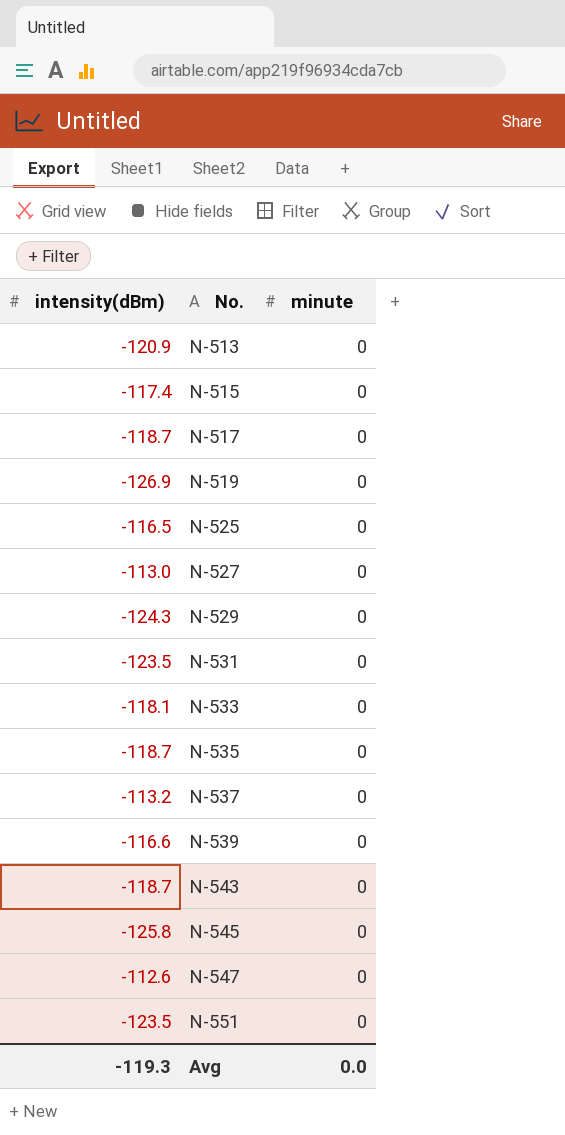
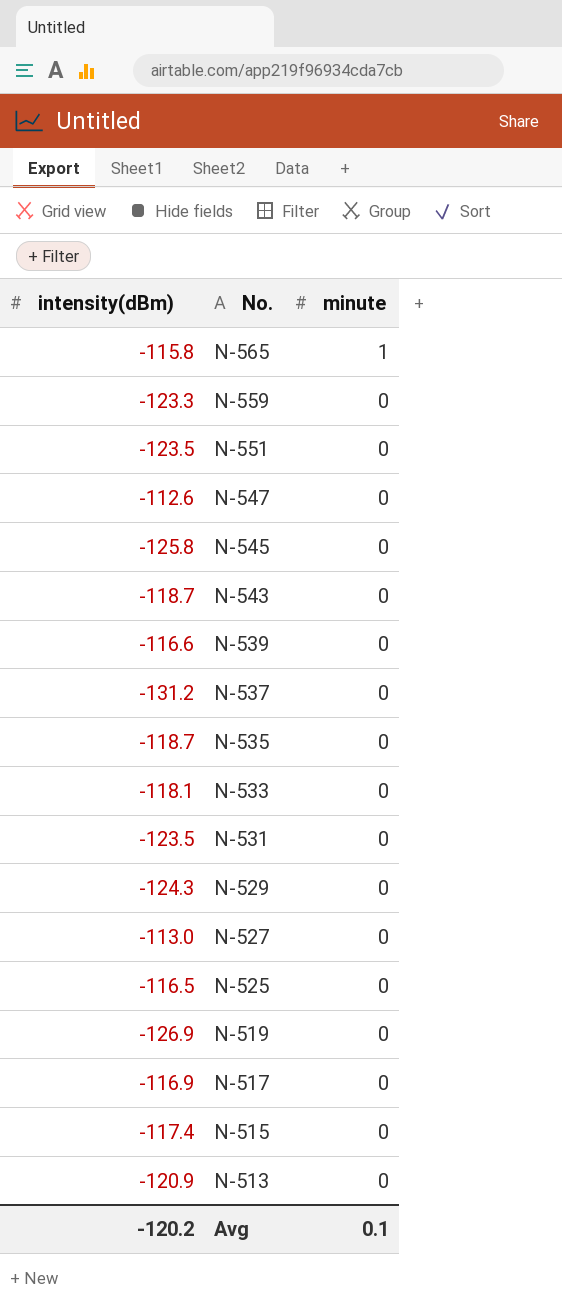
row order: No. ascending -> No. descending
row N-565: none -> -115.8 | 1
row N-559: none -> -123.3 | 0
N-537 | intensity(dBm): -113.2 -> -131.2
N-517 | intensity(dBm): -118.7 -> -116.9
Avg | intensity(dBm): -119.3 -> -120.2
Avg | minute: 0.0 -> 0.1

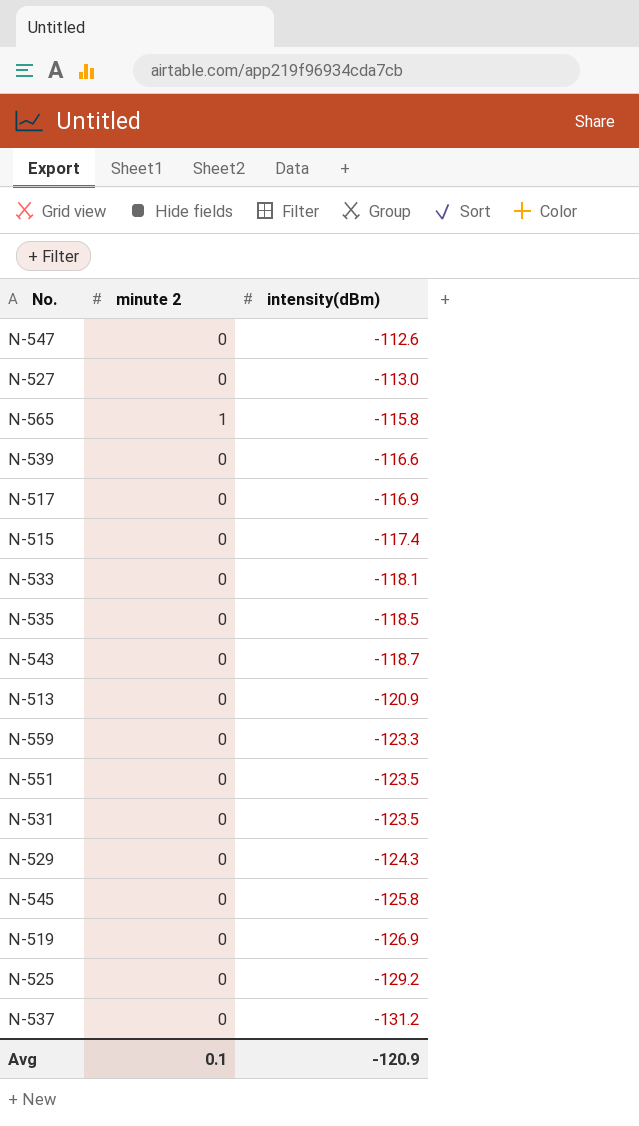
row order: No. descending -> intensity(dBm) descending
column name: minute -> minute 2
column intensity(dBm) | position: 1 -> 3
N-535 | intensity(dBm): -118.7 -> -118.5
N-525 | intensity(dBm): -116.5 -> -129.2
Avg | intensity(dBm): -120.2 -> -120.9

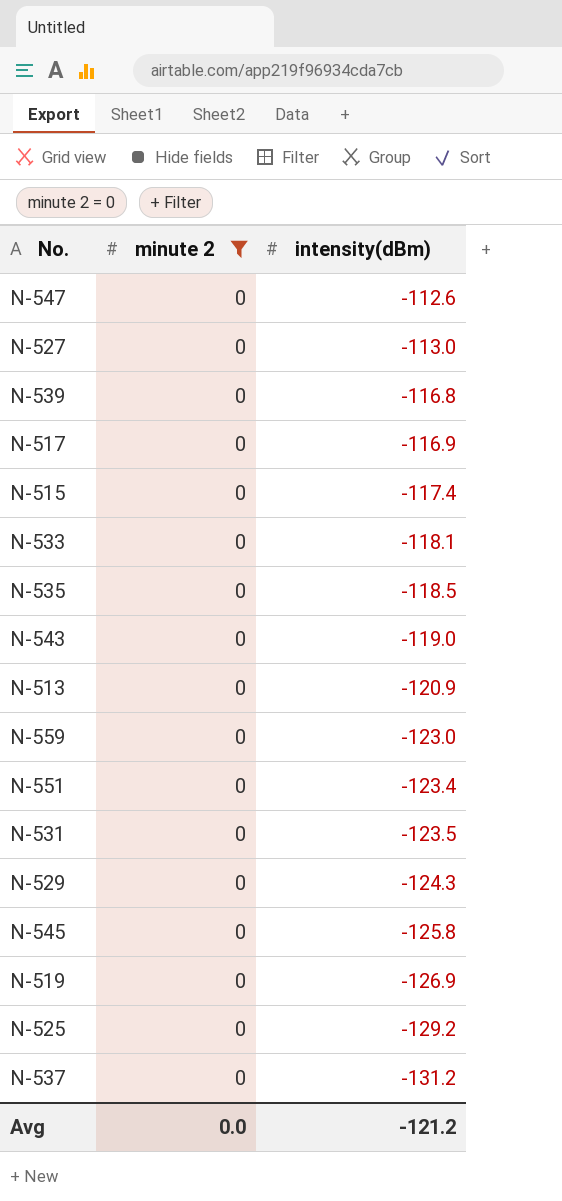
filter: none -> minute 2 = 0
N-539 | intensity(dBm): -116.6 -> -116.8
N-543 | intensity(dBm): -118.7 -> -119.0
N-559 | intensity(dBm): -123.3 -> -123.0
N-551 | intensity(dBm): -123.5 -> -123.4
Avg | minute 2: 0.1 -> 0.0
Avg | intensity(dBm): -120.9 -> -121.2

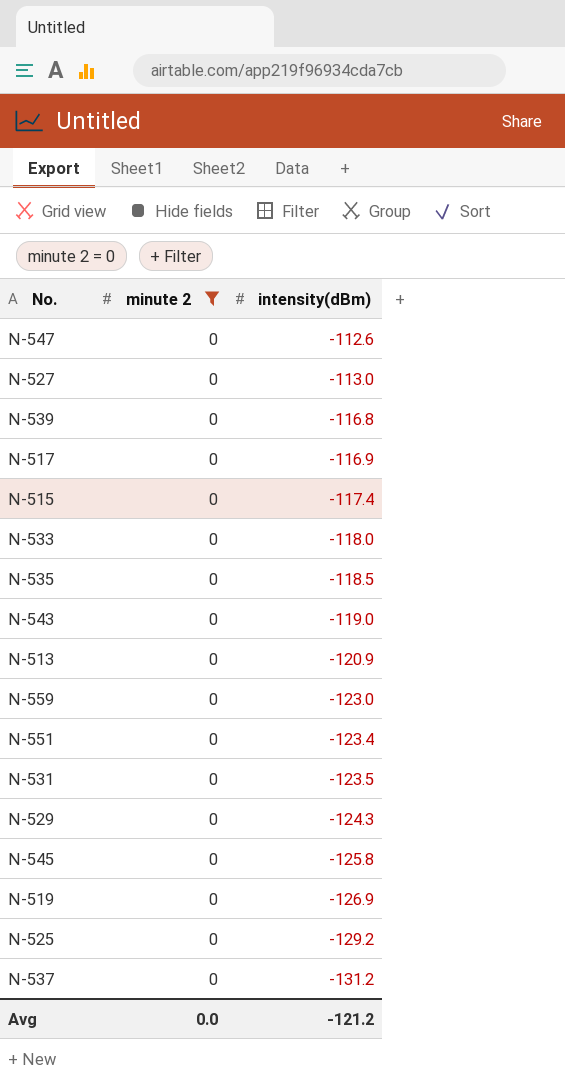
N-533 | intensity(dBm): -118.1 -> -118.0

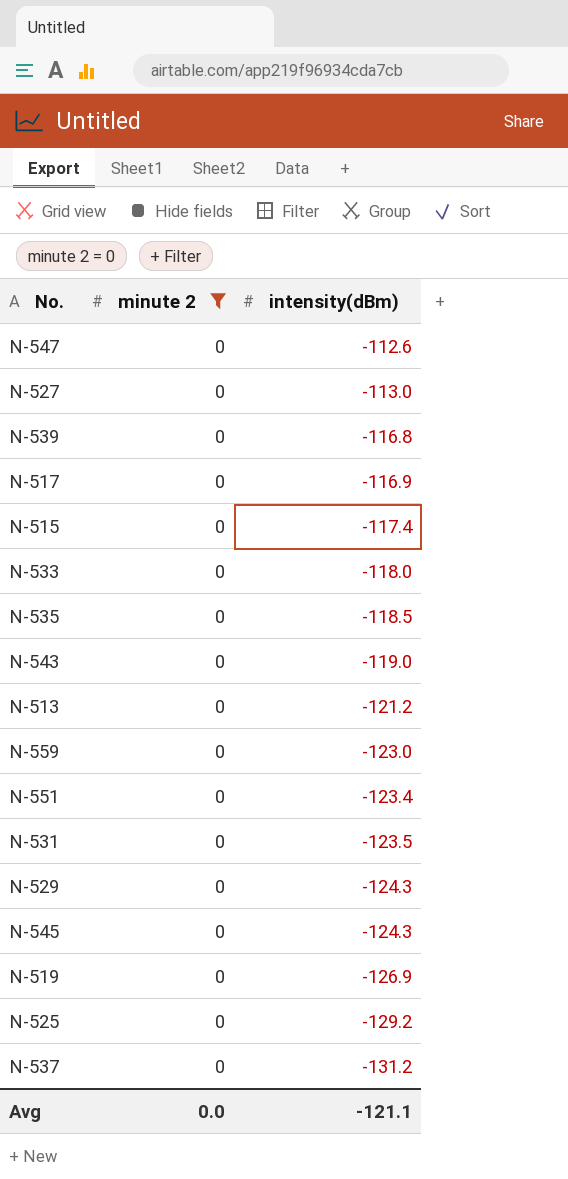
N-513 | intensity(dBm): -120.9 -> -121.2
N-545 | intensity(dBm): -125.8 -> -124.3
Avg | intensity(dBm): -121.2 -> -121.1

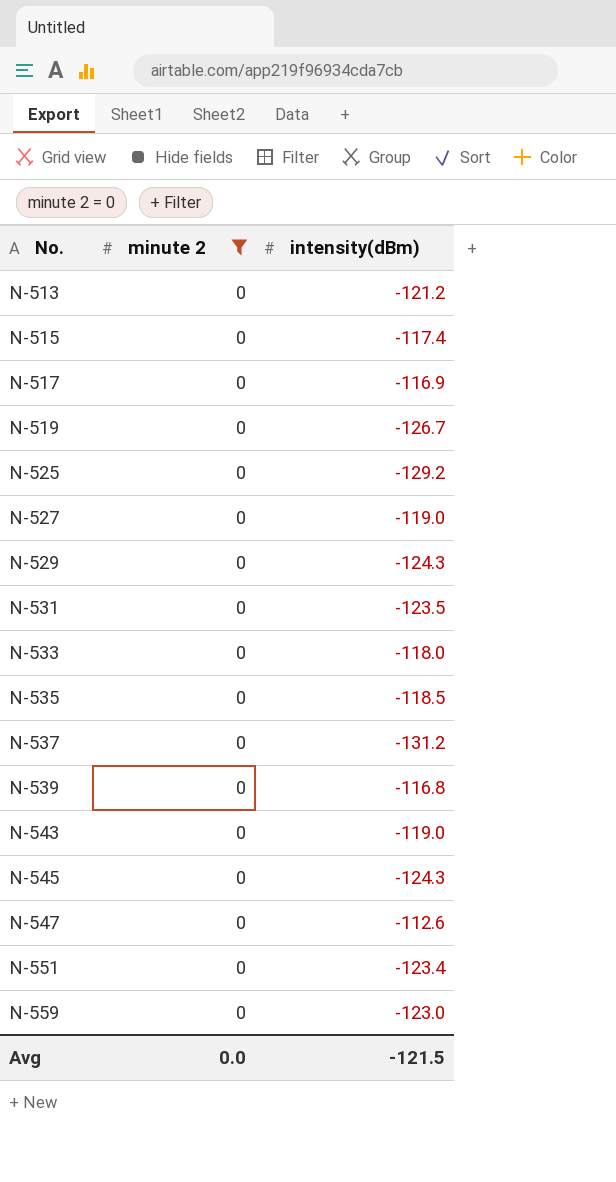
row order: intensity(dBm) descending -> No. ascending
N-519 | intensity(dBm): -126.9 -> -126.7
N-527 | intensity(dBm): -113.0 -> -119.0
Avg | intensity(dBm): -121.1 -> -121.5

